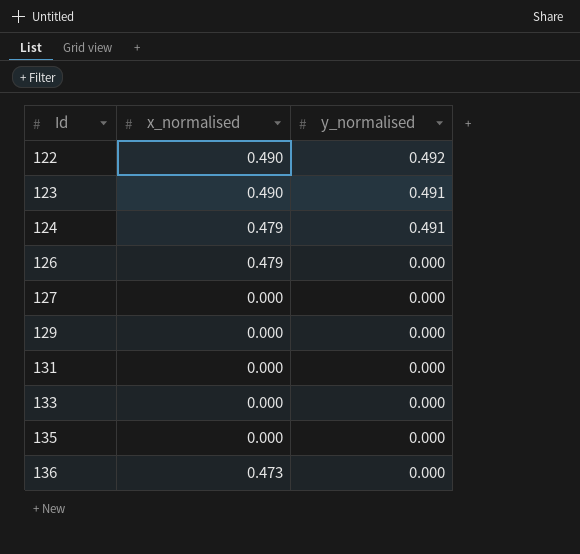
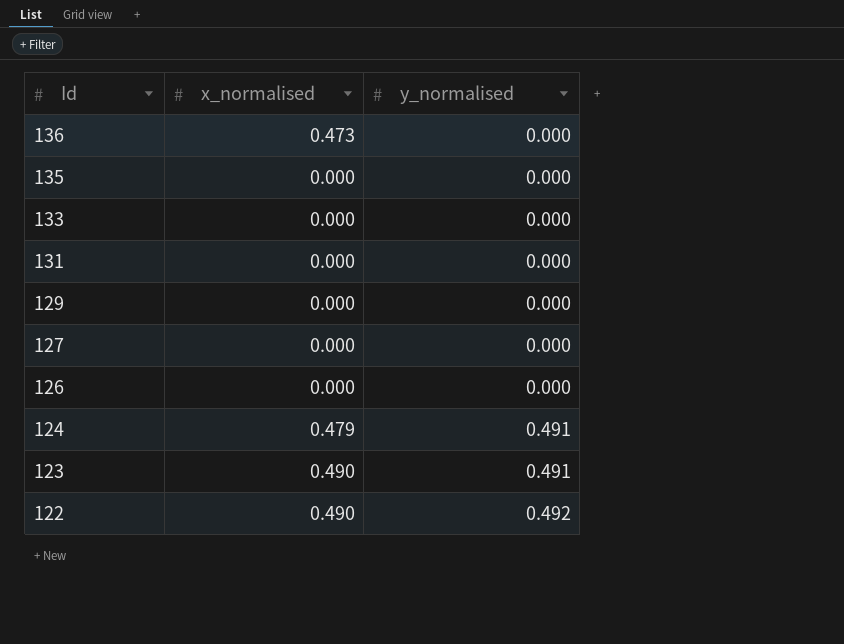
row order: Id ascending -> Id descending
126 | x_normalised: 0.479 -> 0.000

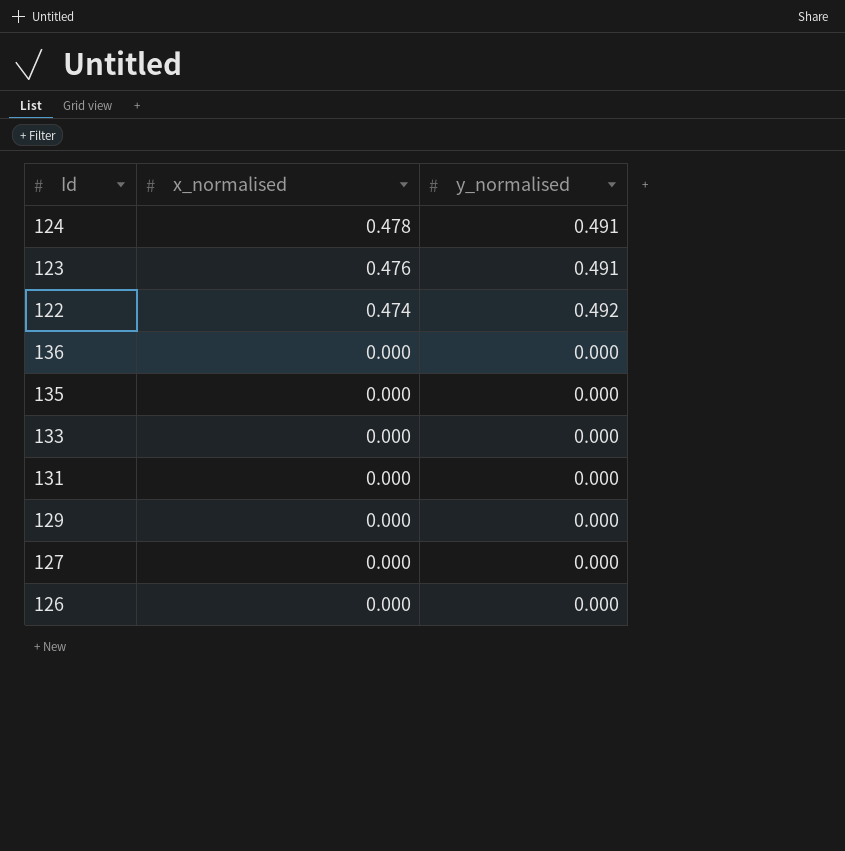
row order: Id descending -> x_normalised descending
124 | x_normalised: 0.479 -> 0.478
123 | x_normalised: 0.490 -> 0.476
122 | x_normalised: 0.490 -> 0.474
136 | x_normalised: 0.473 -> 0.000

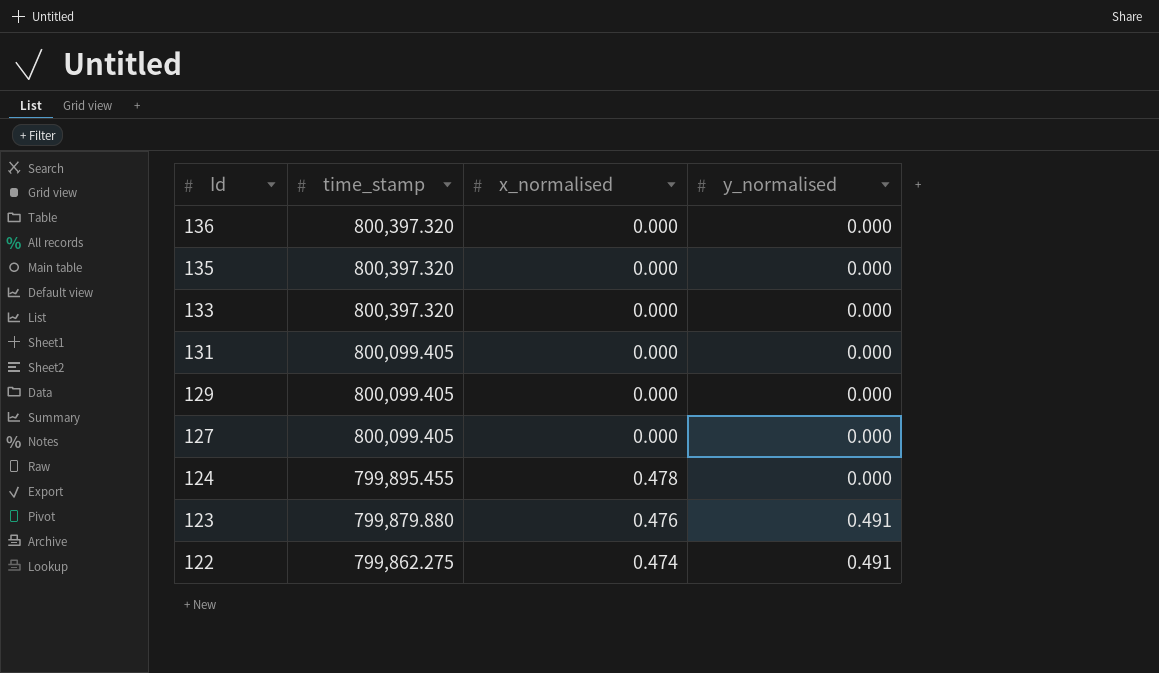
row order: x_normalised descending -> Id descending
column time_stamp | position: none -> 2
row 126: 0.000 | 0.000 -> none
124 | y_normalised: 0.491 -> 0.000
122 | y_normalised: 0.492 -> 0.491

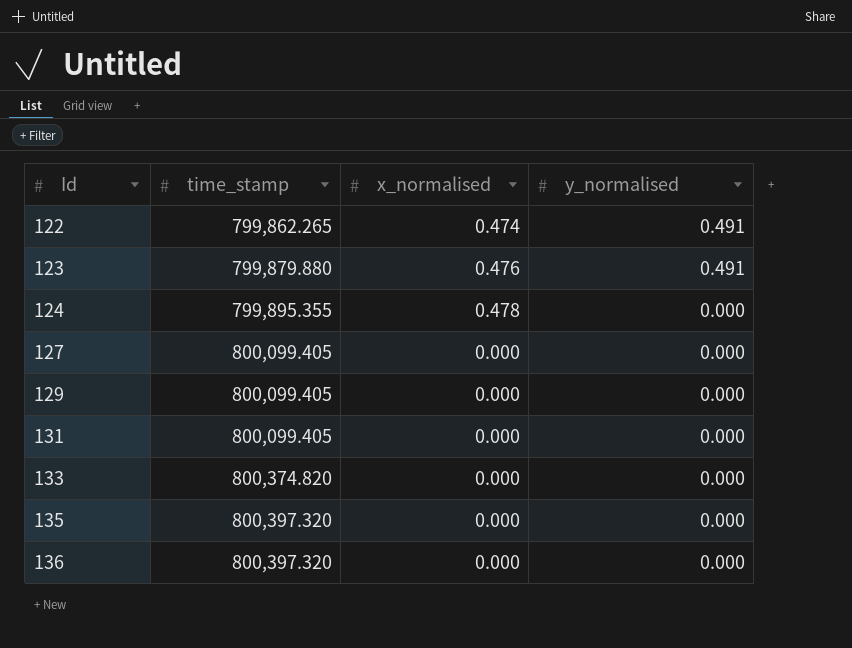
row order: Id descending -> Id ascending
122 | time_stamp: 799,862.275 -> 799,862.265
124 | time_stamp: 799,895.455 -> 799,895.355
133 | time_stamp: 800,397.320 -> 800,374.820

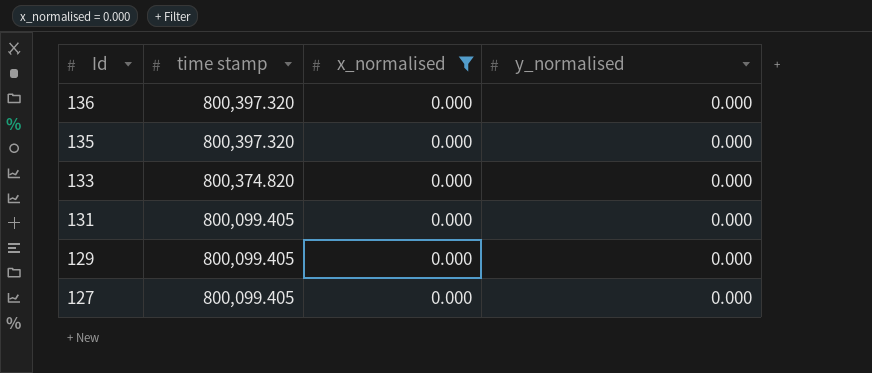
filter: none -> x_normalised = 0.000
row order: Id ascending -> Id descending
column name: time_stamp -> time stamp

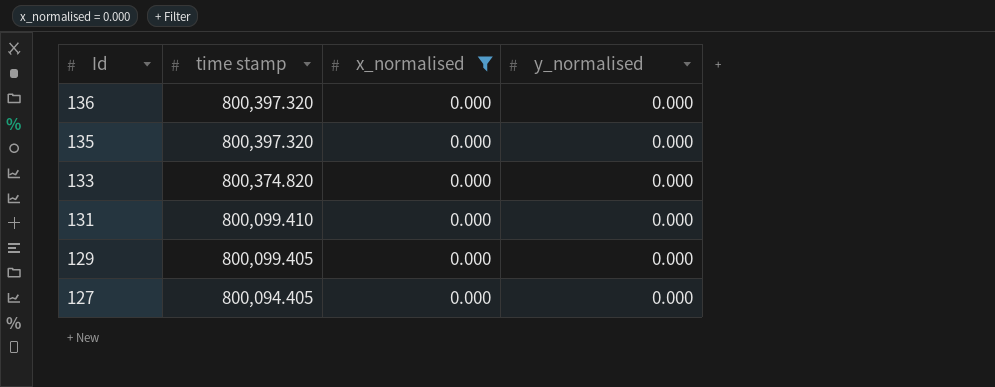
131 | time stamp: 800,099.405 -> 800,099.410
127 | time stamp: 800,099.405 -> 800,094.405

